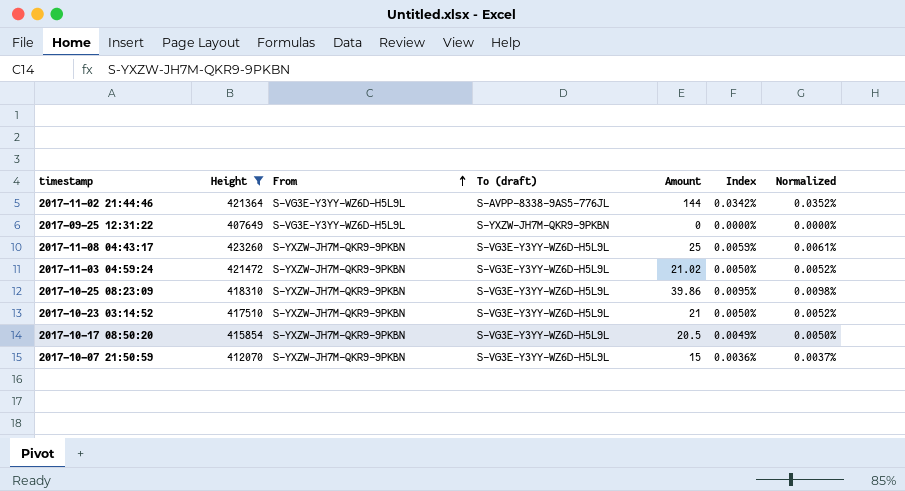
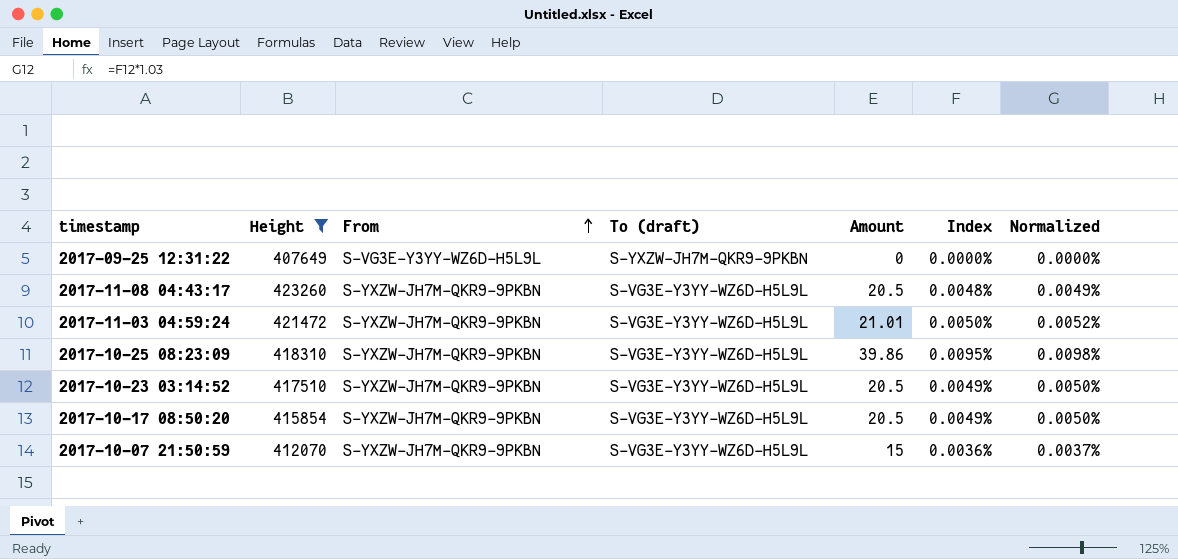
row 2017-11-02 21:44:46: 421364 | S-VG3E-Y3YY-WZ6D-H5L9L | S-AVPP-8338-9AS5-776JL | 144 | 0.0342% | 0.0352% -> none
2017-11-08 04:43:17 | Amount: 25 -> 20.5
2017-11-08 04:43:17 | Index: 0.0059% -> 0.0048%
2017-11-08 04:43:17 | Normalized: 0.0061% -> 0.0049%
2017-11-03 04:59:24 | Amount: 21.02 -> 21.01
2017-10-23 03:14:52 | Amount: 21 -> 20.5
2017-10-23 03:14:52 | Index: 0.0050% -> 0.0049%
2017-10-23 03:14:52 | Normalized: 0.0052% -> 0.0050%

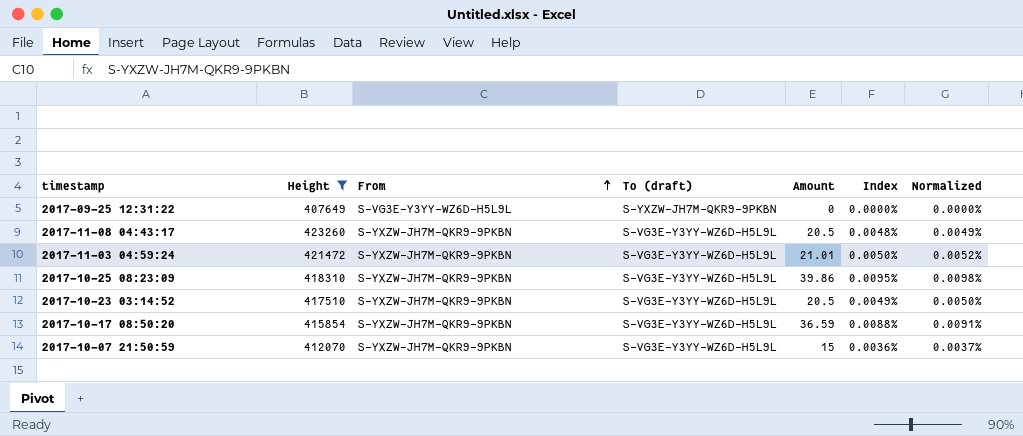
2017-10-17 08:50:20 | Amount: 20.5 -> 36.59
2017-10-17 08:50:20 | Index: 0.0049% -> 0.0088%
2017-10-17 08:50:20 | Normalized: 0.0050% -> 0.0091%

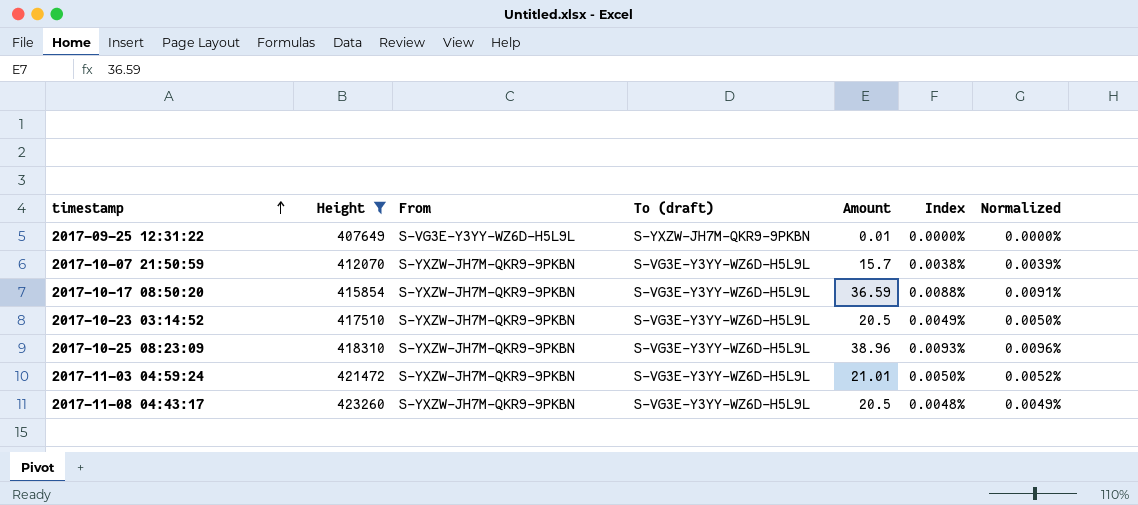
row order: From ascending -> timestamp ascending
2017-09-25 12:31:22 | Amount: 0 -> 0.01
2017-10-07 21:50:59 | Amount: 15 -> 15.7
2017-10-07 21:50:59 | Index: 0.0036% -> 0.0038%
2017-10-07 21:50:59 | Normalized: 0.0037% -> 0.0039%
2017-10-25 08:23:09 | Amount: 39.86 -> 38.96
2017-10-25 08:23:09 | Index: 0.0095% -> 0.0093%
2017-10-25 08:23:09 | Normalized: 0.0098% -> 0.0096%

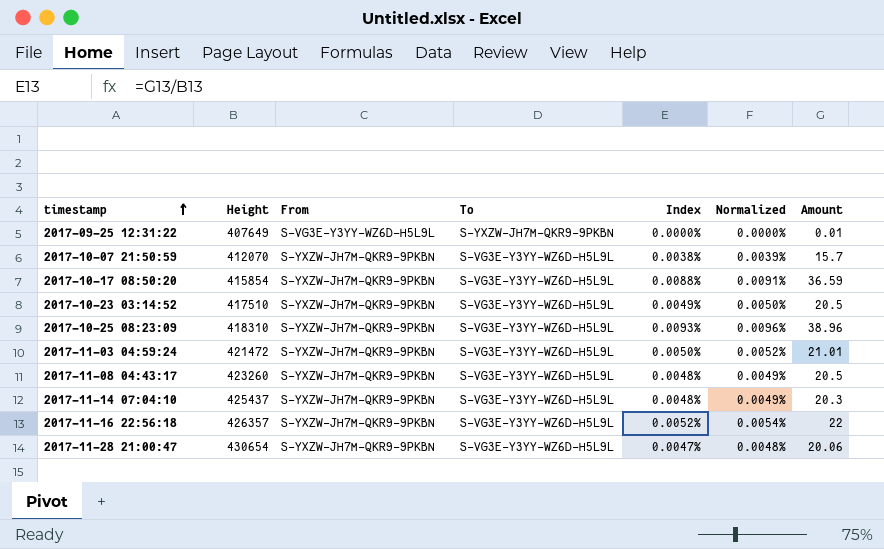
filter: Height <= 423260 -> none
column name: To (draft) -> To
column Amount | position: 5 -> 7

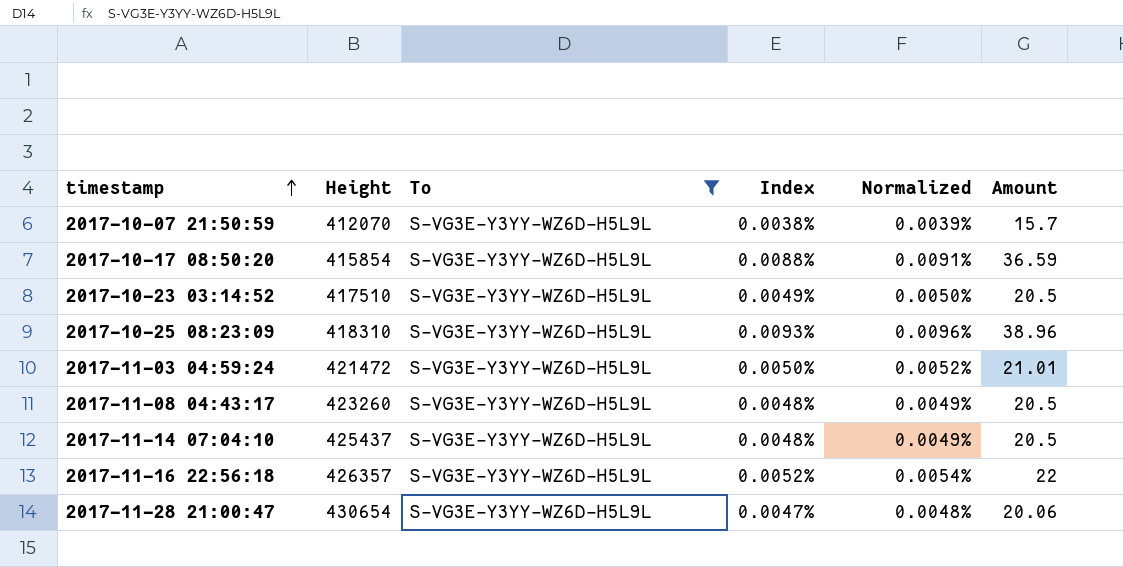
filter: none -> To = S-VG3E-Y3YY-WZ6D-H5L9L
column From | position: 3 -> none
2017-11-14 07:04:10 | Amount: 20.3 -> 20.5

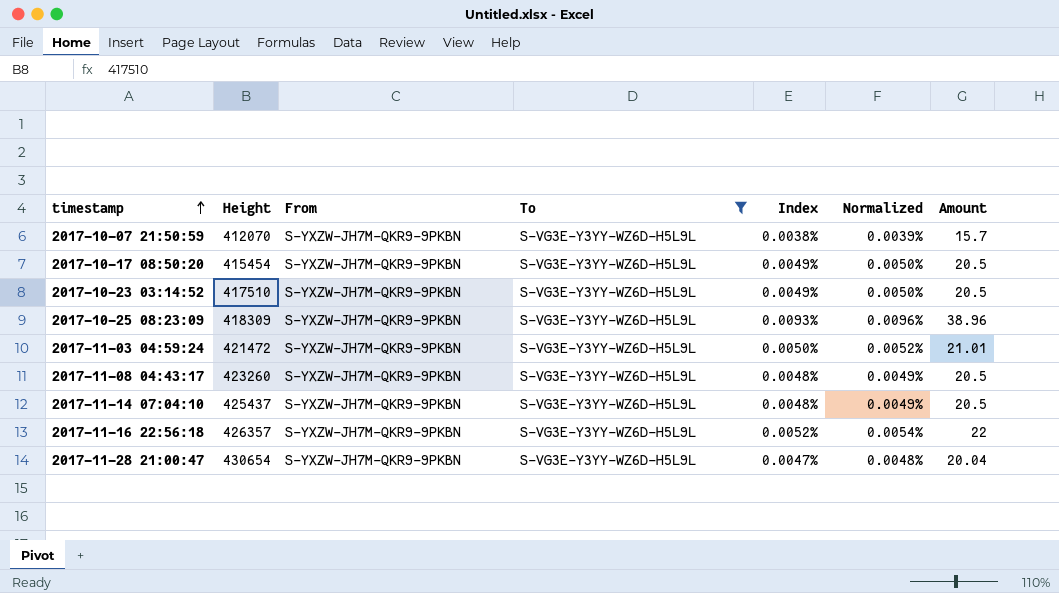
column From | position: none -> 3
2017-10-17 08:50:20 | Height: 415854 -> 415454
2017-10-17 08:50:20 | Index: 0.0088% -> 0.0049%
2017-10-17 08:50:20 | Normalized: 0.0091% -> 0.0050%
2017-10-17 08:50:20 | Amount: 36.59 -> 20.5
2017-10-25 08:23:09 | Height: 418310 -> 418309
2017-11-28 21:00:47 | Amount: 20.06 -> 20.04

